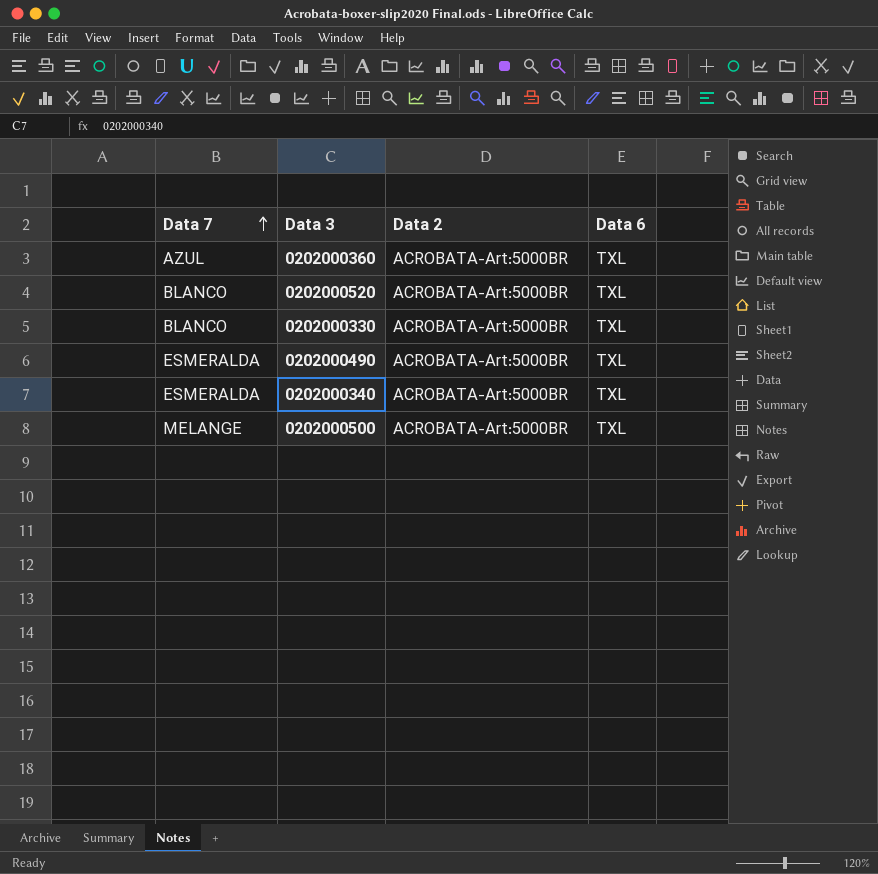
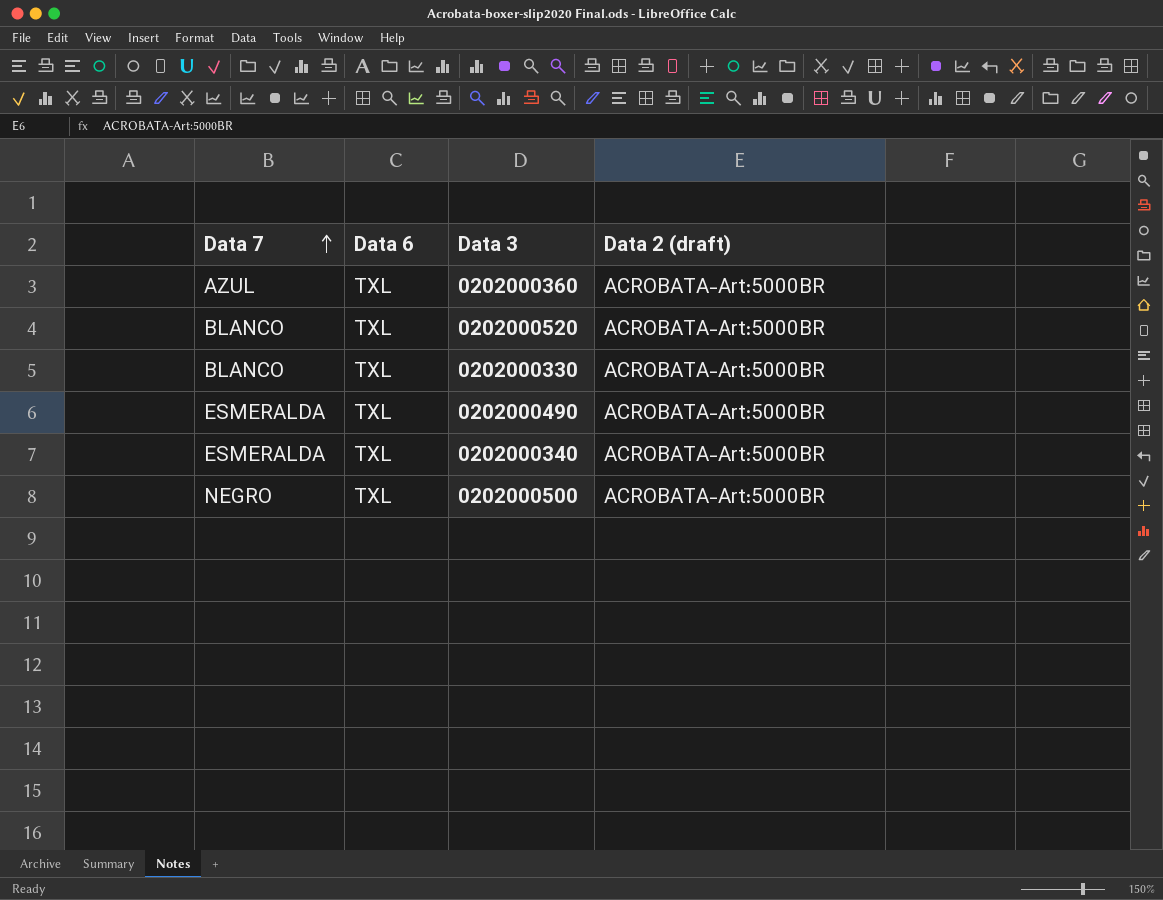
column Data 6 | position: 4 -> 2
column name: Data 2 -> Data 2 (draft)
0202000500 | Data 7: MELANGE -> NEGRO

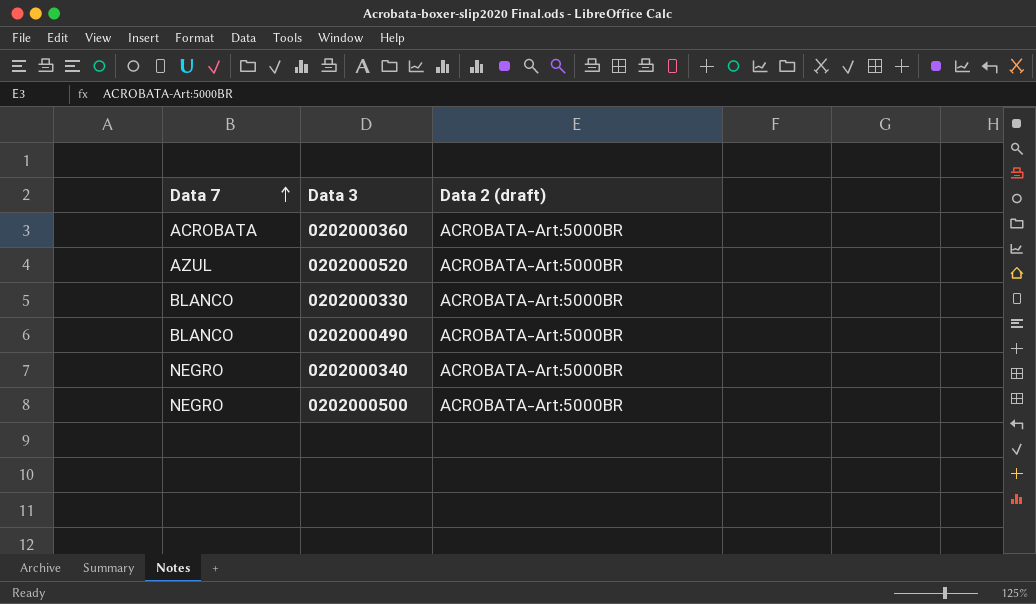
column Data 6 | position: 2 -> none
0202000360 | Data 7: AZUL -> ACROBATA
0202000520 | Data 7: BLANCO -> AZUL
0202000490 | Data 7: ESMERALDA -> BLANCO
0202000340 | Data 7: ESMERALDA -> NEGRO

